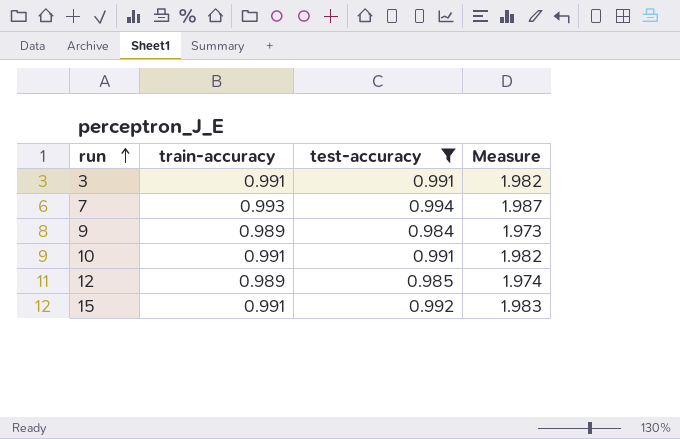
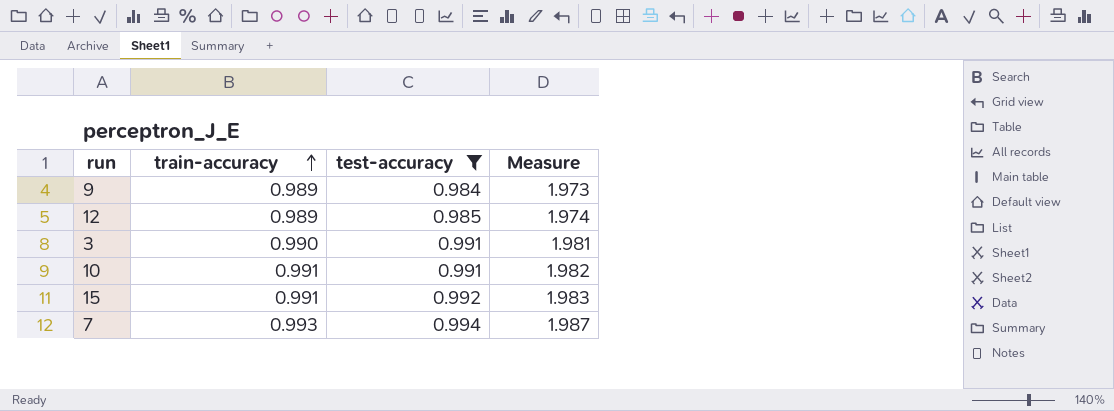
row order: run ascending -> train-accuracy ascending
3 | train-accuracy: 0.991 -> 0.990
3 | Measure: 1.982 -> 1.981

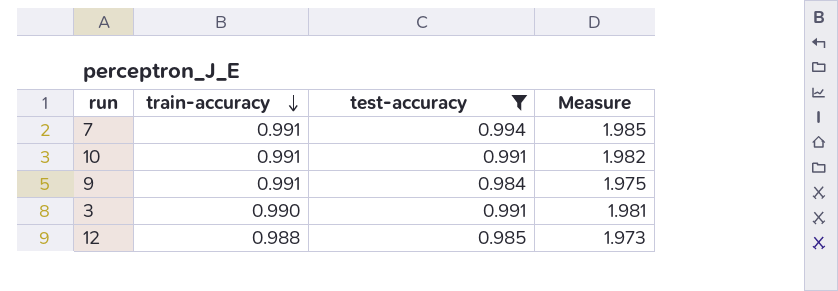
row order: train-accuracy ascending -> train-accuracy descending
row 15: 0.991 | 0.992 | 1.983 -> none
7 | train-accuracy: 0.993 -> 0.991
7 | Measure: 1.987 -> 1.985
9 | train-accuracy: 0.989 -> 0.991
9 | Measure: 1.973 -> 1.975
12 | train-accuracy: 0.989 -> 0.988
12 | Measure: 1.974 -> 1.973

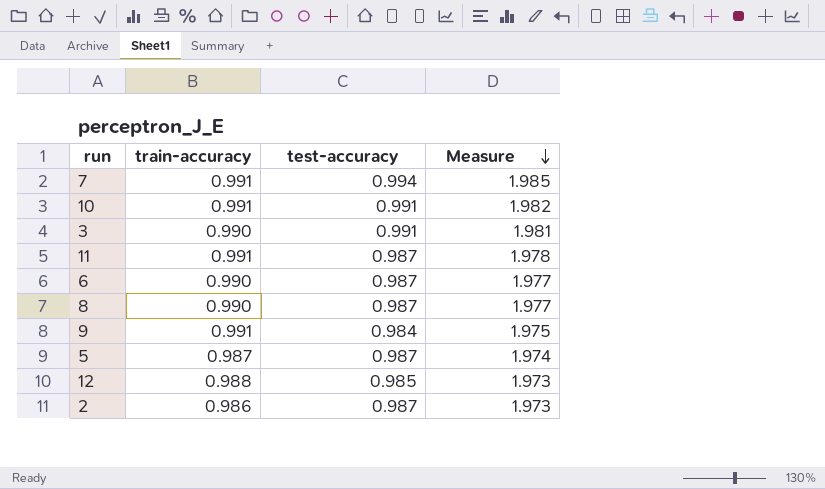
filter: test-accuracy != 0.987 -> none
row order: train-accuracy descending -> Measure descending

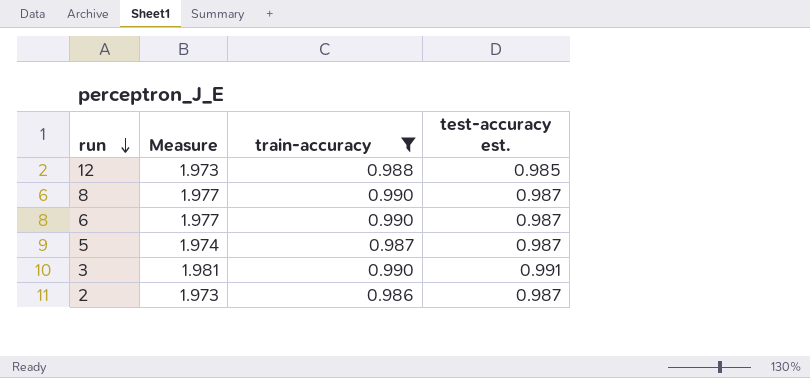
filter: none -> train-accuracy != 0.991
row order: Measure descending -> run descending
column Measure | position: 4 -> 2
column name: test-accuracy -> test-accuracy est.

